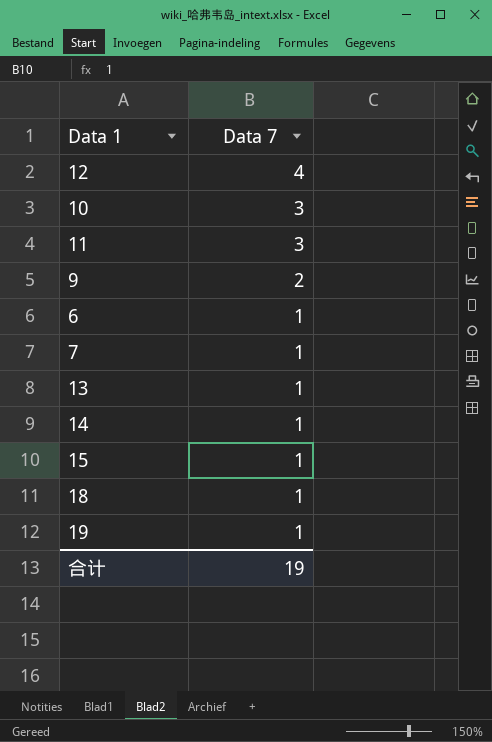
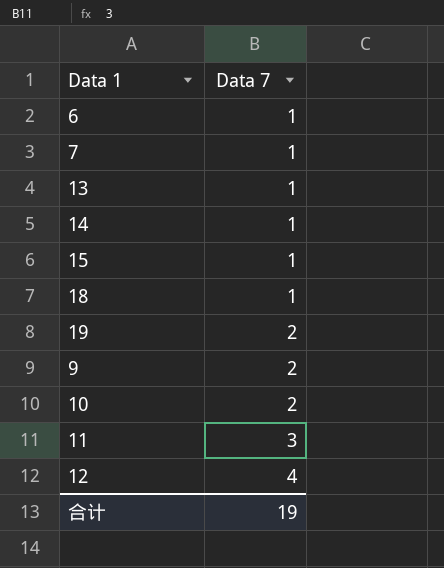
row order: Data 7 descending -> Data 7 ascending
19 | Data 7: 1 -> 2
10 | Data 7: 3 -> 2

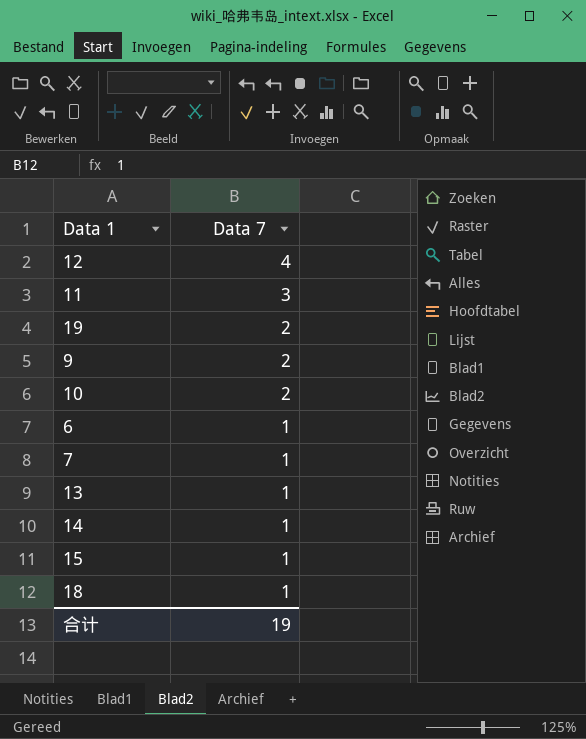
row order: Data 7 ascending -> Data 7 descending

